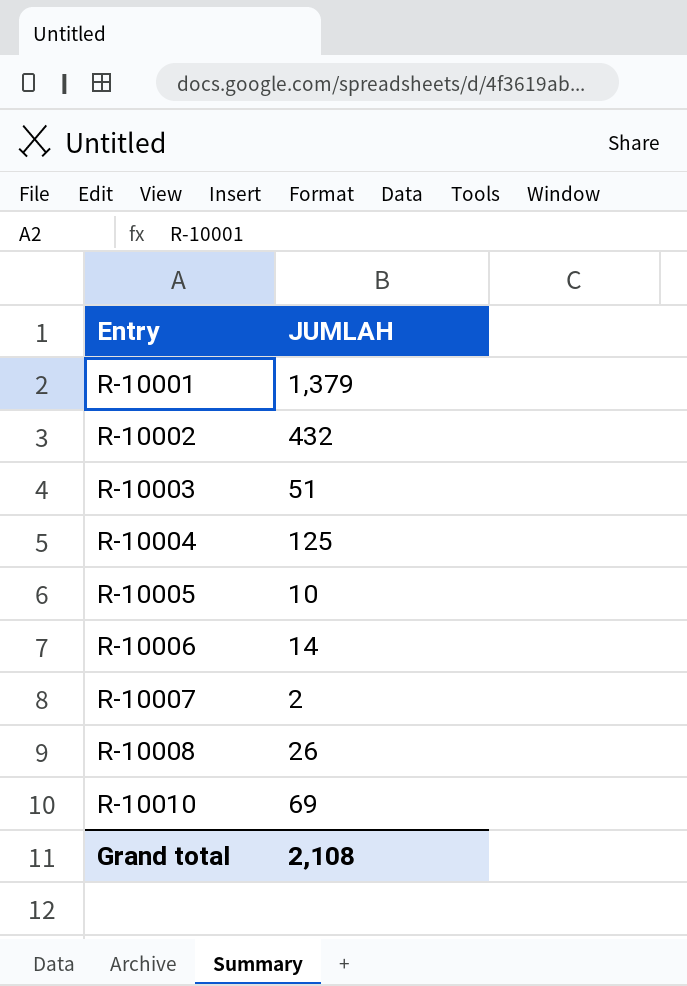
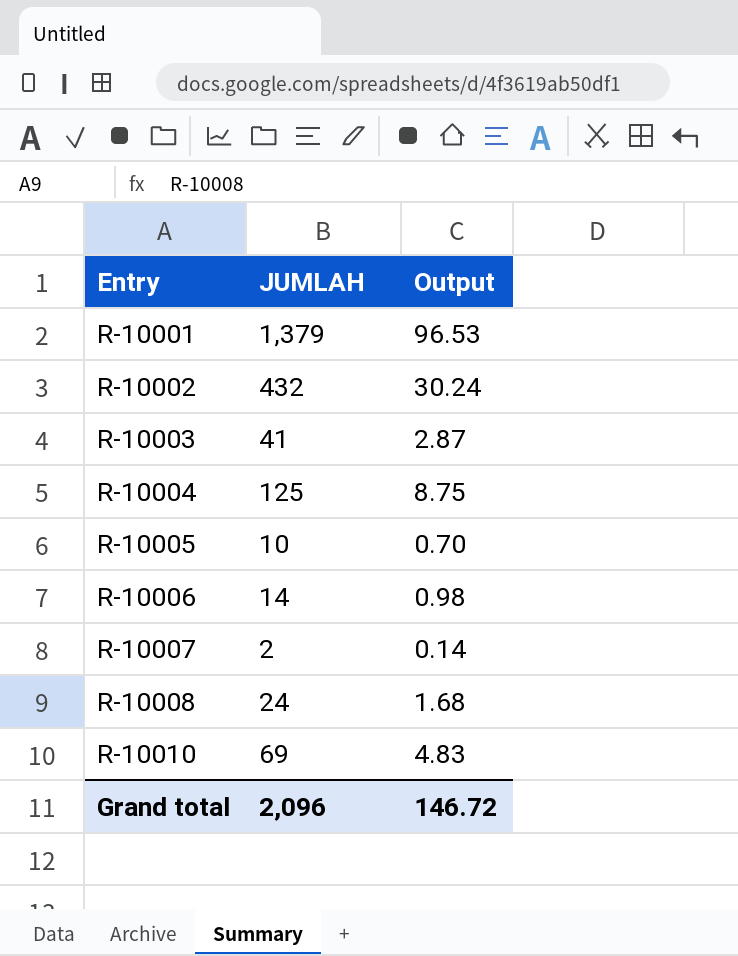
column Output | formula: none -> [JUMLAH] * 0.07
R-10003 | JUMLAH: 51 -> 41
R-10008 | JUMLAH: 26 -> 24
Grand total | JUMLAH: 2,108 -> 2,096

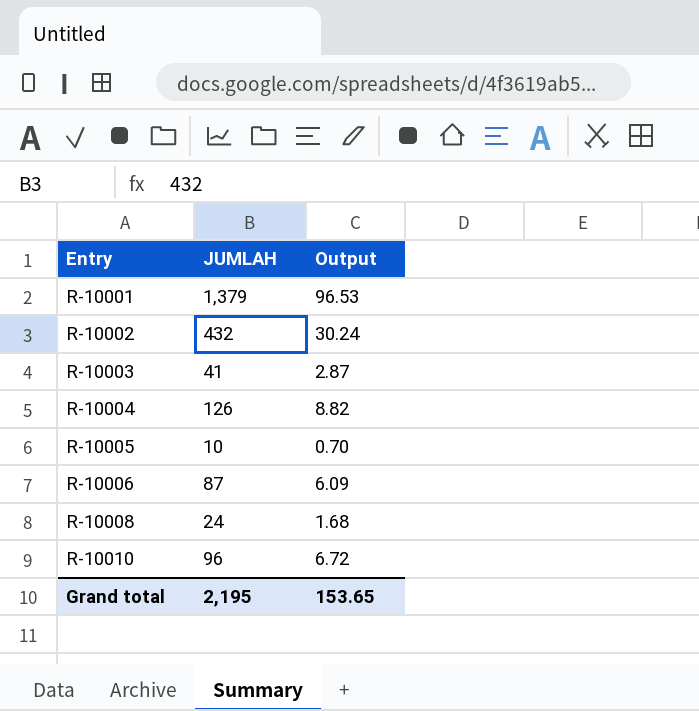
row R-10007: 2 | 0.14 -> none
R-10004 | JUMLAH: 125 -> 126
R-10004 | Output: 8.75 -> 8.82
R-10006 | JUMLAH: 14 -> 87
R-10006 | Output: 0.98 -> 6.09
R-10010 | JUMLAH: 69 -> 96
R-10010 | Output: 4.83 -> 6.72
Grand total | JUMLAH: 2,096 -> 2,195
Grand total | Output: 146.72 -> 153.65

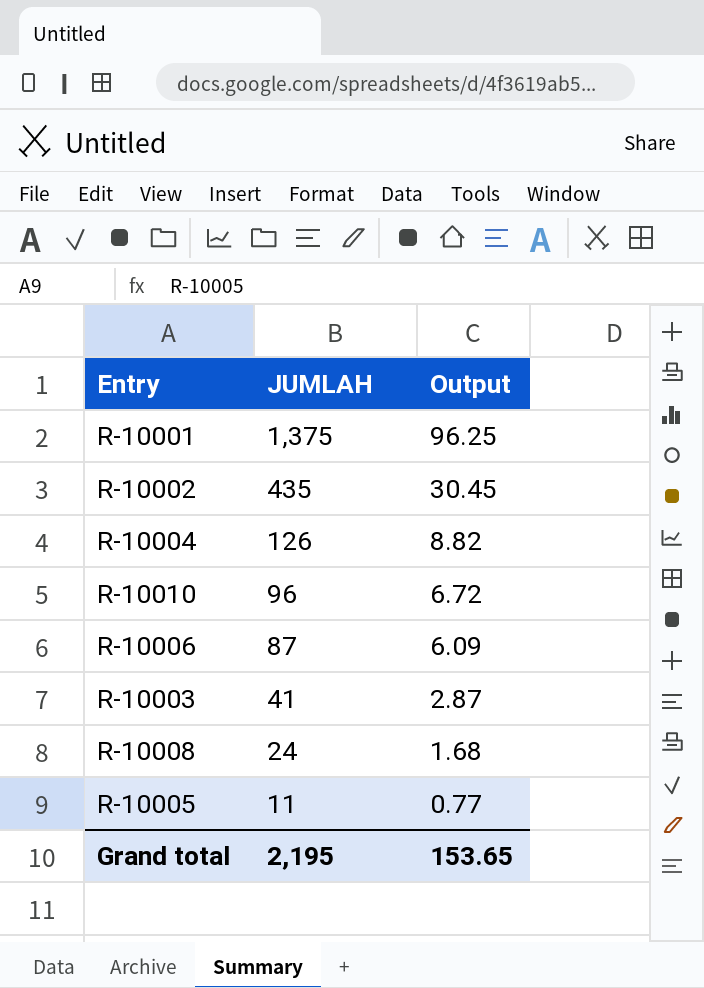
row order: Entry ascending -> JUMLAH descending
R-10001 | JUMLAH: 1,379 -> 1,375
R-10001 | Output: 96.53 -> 96.25
R-10002 | JUMLAH: 432 -> 435
R-10002 | Output: 30.24 -> 30.45
R-10005 | JUMLAH: 10 -> 11
R-10005 | Output: 0.70 -> 0.77

